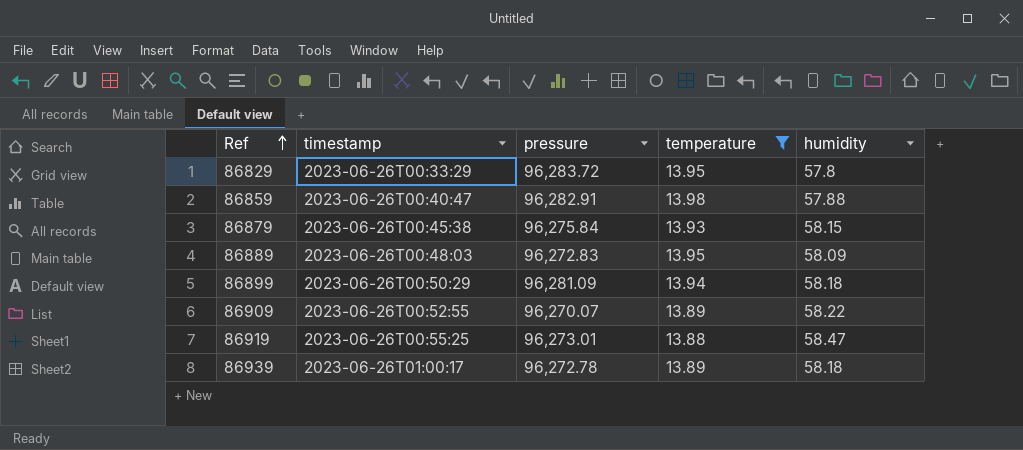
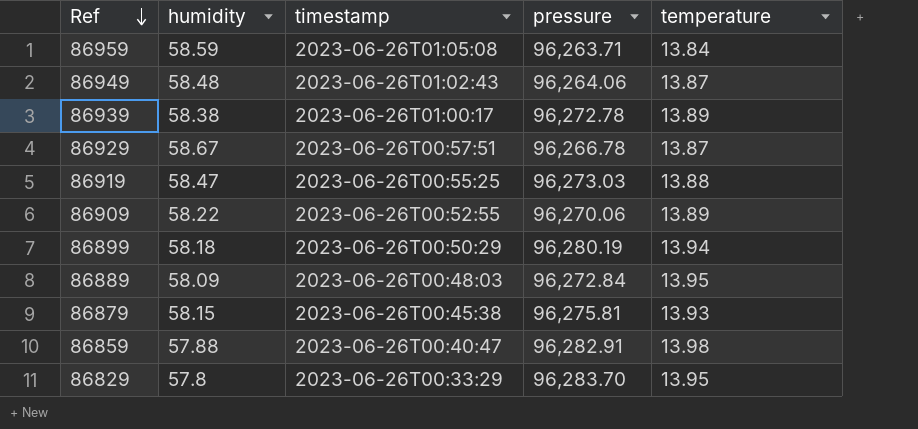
filter: temperature >= 13.88 -> none
row order: Ref ascending -> Ref descending
column humidity | position: 5 -> 2
86939 | humidity: 58.18 -> 58.38
86919 | pressure: 96,273.01 -> 96,273.03
86909 | pressure: 96,270.07 -> 96,270.06
86899 | pressure: 96,281.09 -> 96,280.19
86889 | pressure: 96,272.83 -> 96,272.84
86879 | pressure: 96,275.84 -> 96,275.81
86829 | pressure: 96,283.72 -> 96,283.70

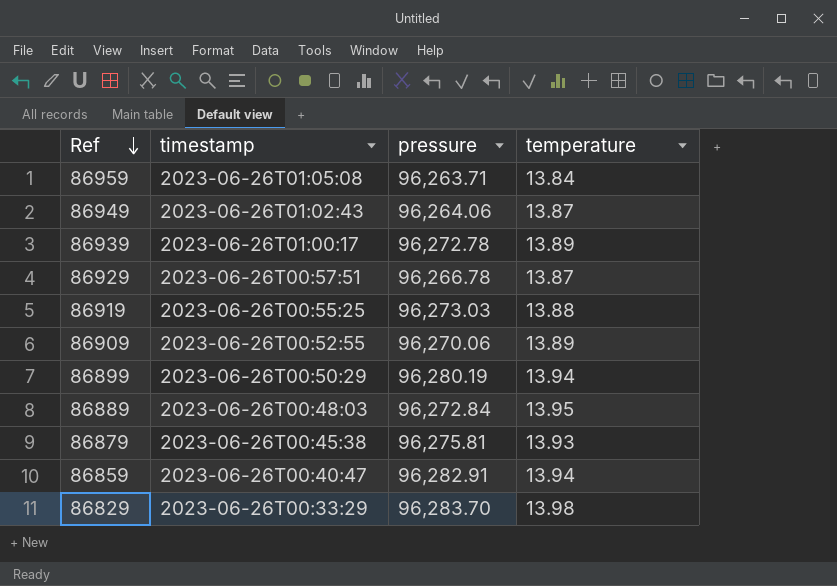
column humidity | position: 2 -> none
86859 | temperature: 13.98 -> 13.94
86829 | temperature: 13.95 -> 13.98

